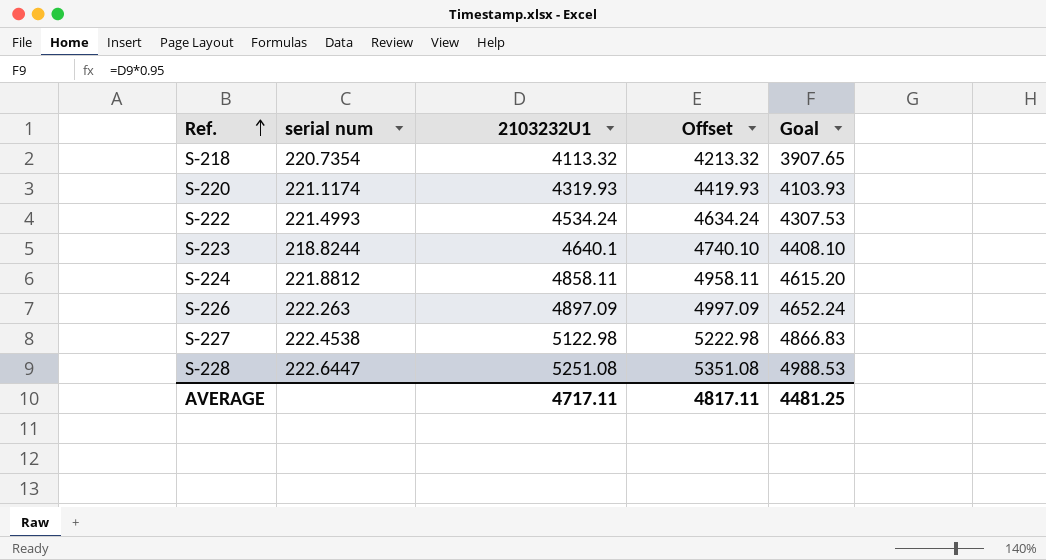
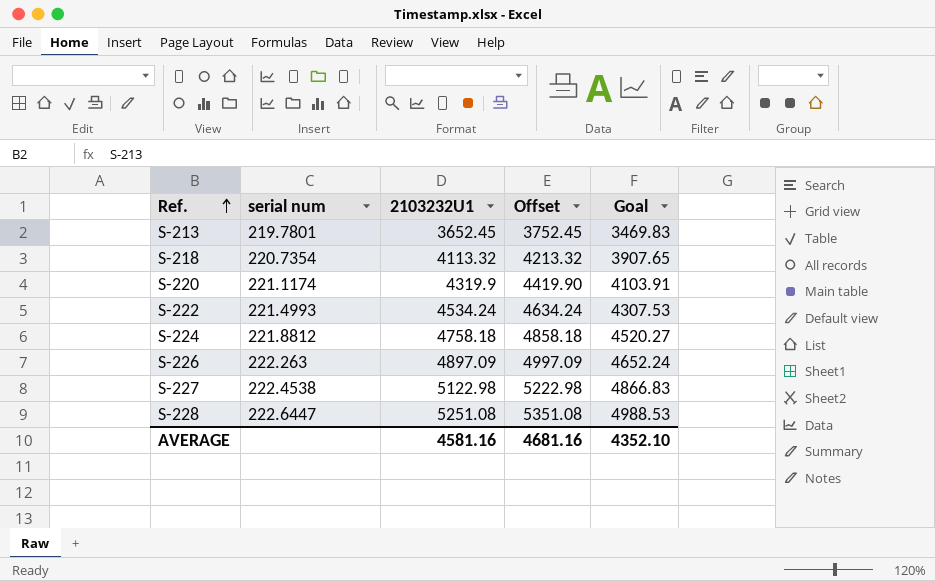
row S-223: 218.8244 | 4640.1 | 4740.10 | 4408.10 -> none
row S-213: none -> 219.7801 | 3652.45 | 3752.45 | 3469.83
S-220 | 2103232U1: 4319.93 -> 4319.9
S-220 | Offset: 4419.93 -> 4419.90
S-220 | Goal: 4103.93 -> 4103.91
S-224 | 2103232U1: 4858.11 -> 4758.18
S-224 | Offset: 4958.11 -> 4858.18
S-224 | Goal: 4615.20 -> 4520.27
AVERAGE | 2103232U1: 4717.11 -> 4581.16
AVERAGE | Offset: 4817.11 -> 4681.16
AVERAGE | Goal: 4481.25 -> 4352.10

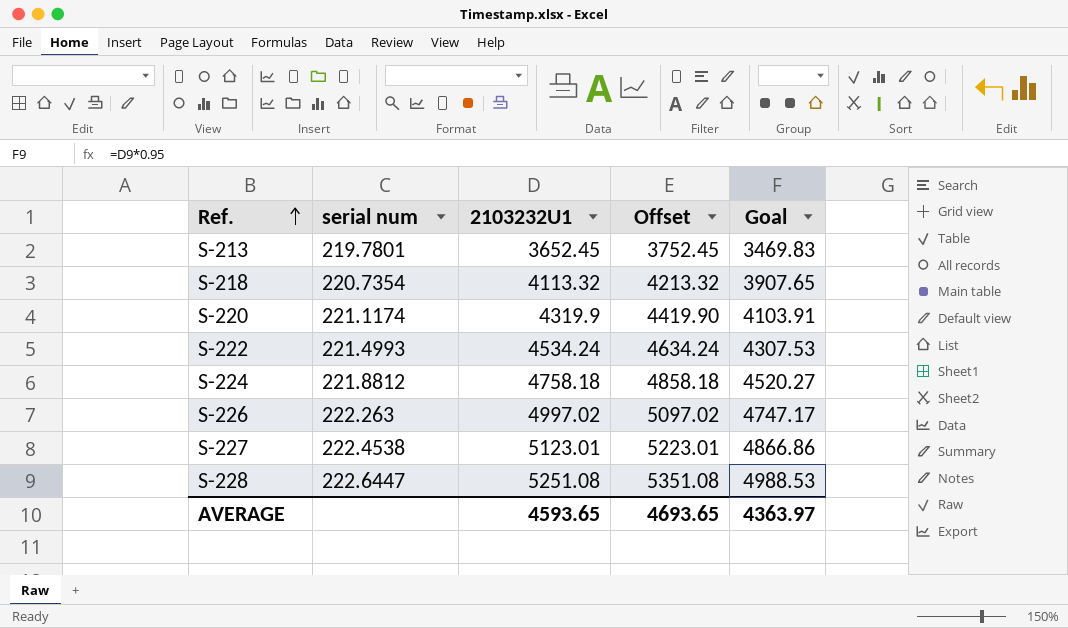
S-226 | 2103232U1: 4897.09 -> 4997.02
S-226 | Offset: 4997.09 -> 5097.02
S-226 | Goal: 4652.24 -> 4747.17
S-227 | 2103232U1: 5122.98 -> 5123.01
S-227 | Offset: 5222.98 -> 5223.01
S-227 | Goal: 4866.83 -> 4866.86
AVERAGE | 2103232U1: 4581.16 -> 4593.65
AVERAGE | Offset: 4681.16 -> 4693.65
AVERAGE | Goal: 4352.10 -> 4363.97

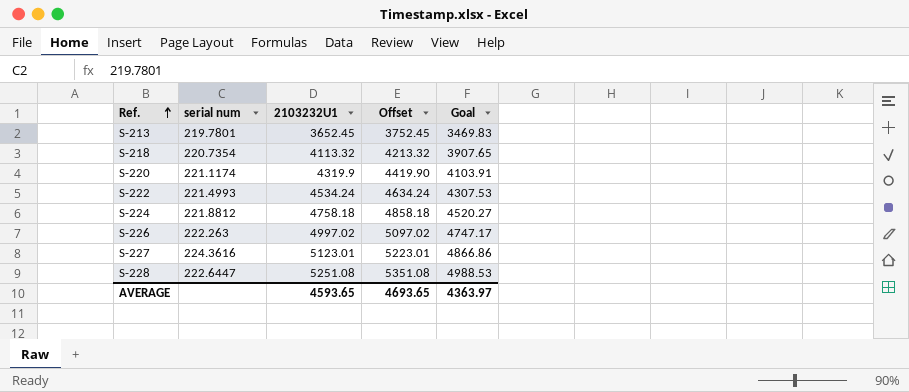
S-227 | serial num: 222.4538 -> 224.3616

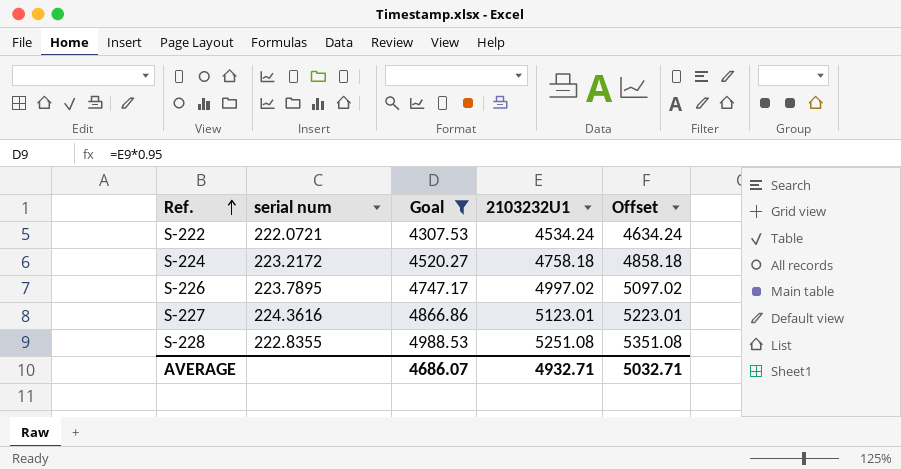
filter: none -> Goal >= 4307.53
column Goal | position: 5 -> 3
S-222 | serial num: 221.4993 -> 222.0721
S-224 | serial num: 221.8812 -> 223.2172
S-226 | serial num: 222.263 -> 223.7895
S-228 | serial num: 222.6447 -> 222.8355
AVERAGE | Goal: 4363.97 -> 4686.07
AVERAGE | 2103232U1: 4593.65 -> 4932.71
AVERAGE | Offset: 4693.65 -> 5032.71

